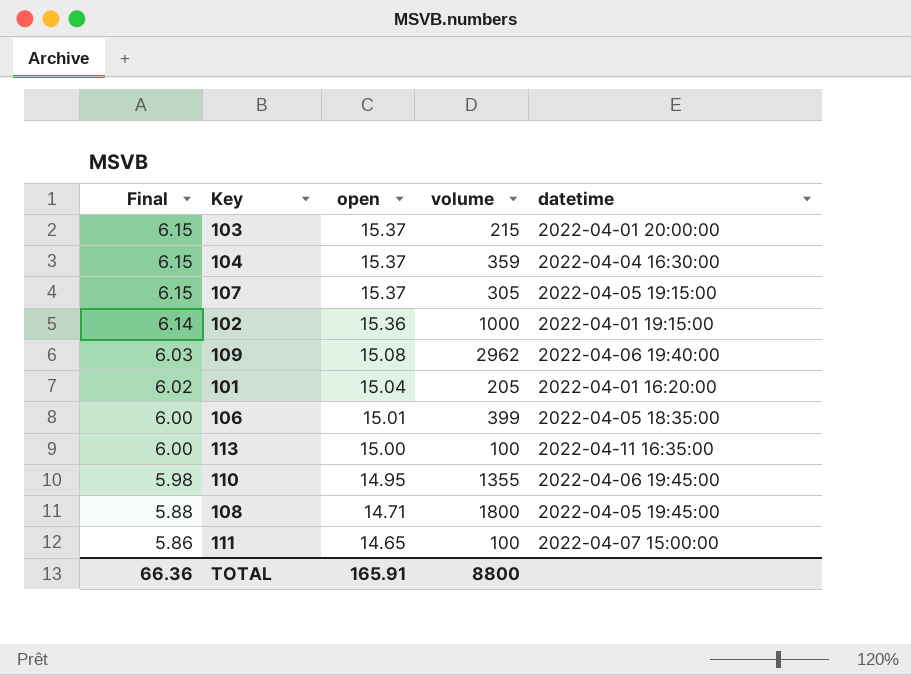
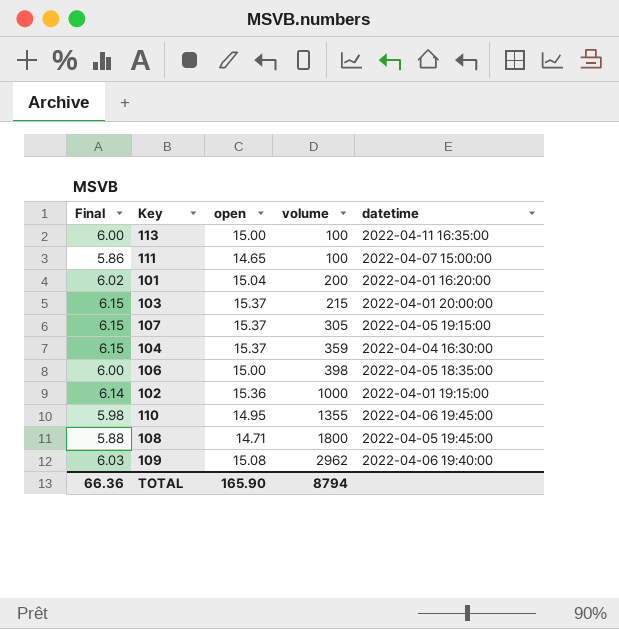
row order: Final descending -> volume ascending
101 | volume: 205 -> 200
106 | open: 15.01 -> 15.00
106 | volume: 399 -> 398
TOTAL | open: 165.91 -> 165.90
TOTAL | volume: 8800 -> 8794

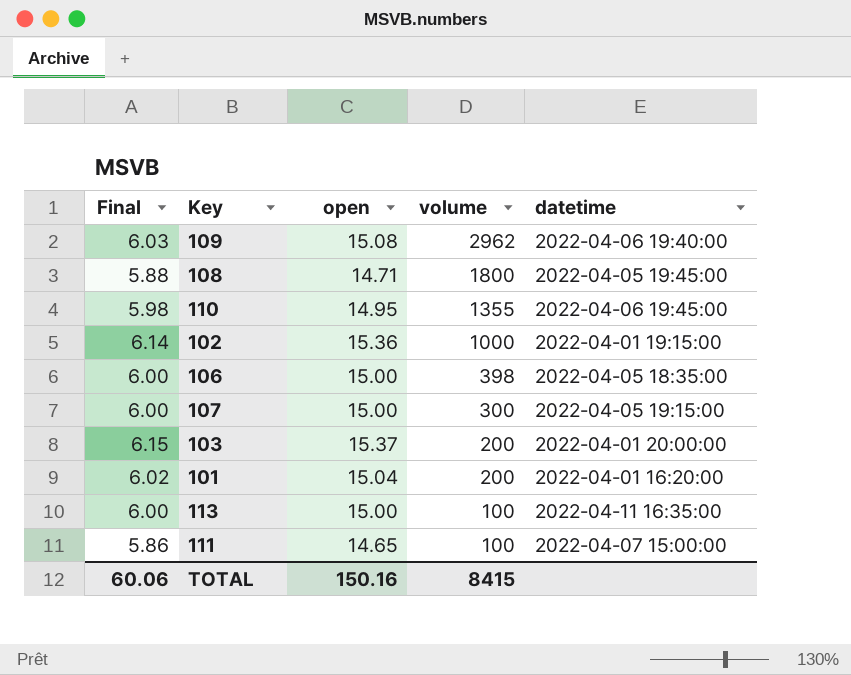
row order: volume ascending -> volume descending
row 104: 6.15 | 15.37 | 359 | 2022-04-04 16:30:00 -> none
107 | Final: 6.15 -> 6.00
107 | open: 15.37 -> 15.00
107 | volume: 305 -> 300
103 | volume: 215 -> 200
TOTAL | Final: 66.36 -> 60.06
TOTAL | open: 165.90 -> 150.16
TOTAL | volume: 8794 -> 8415

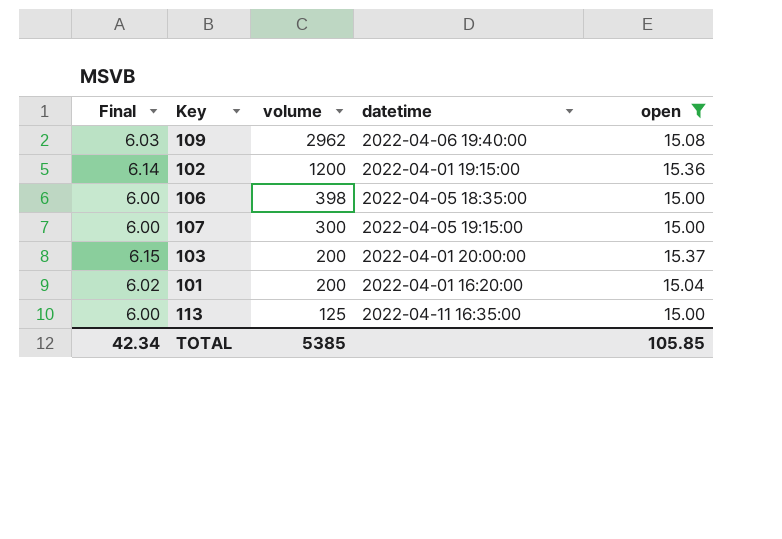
filter: none -> open >= 15.00
column open | position: 3 -> 5
102 | volume: 1000 -> 1200
113 | volume: 100 -> 125
TOTAL | Final: 60.06 -> 42.34
TOTAL | volume: 8415 -> 5385
TOTAL | open: 150.16 -> 105.85

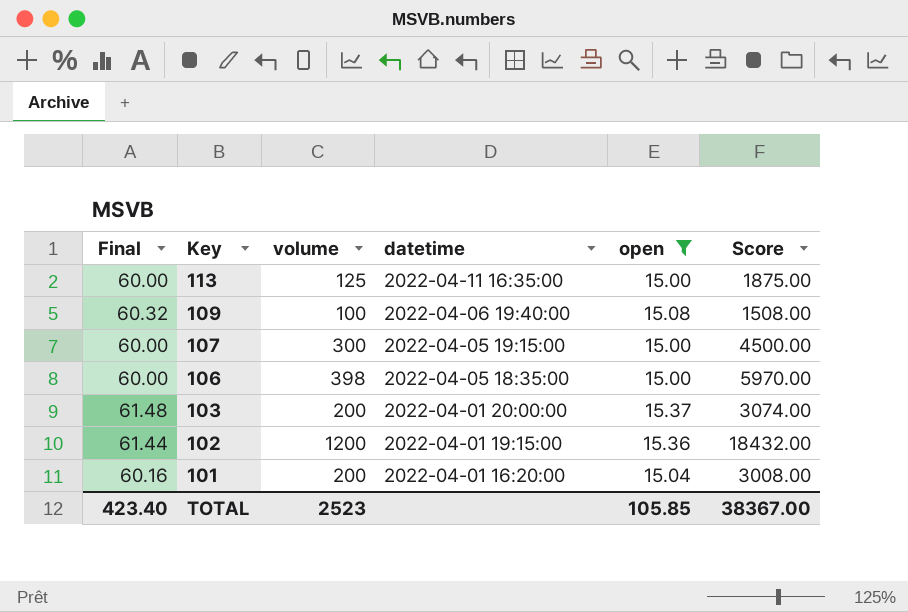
row order: volume descending -> Key descending
column Final | formula: [open] * 0.4 -> [open] * 4
column Score | formula: none -> [volume] * [open]
109 | volume: 2962 -> 100
TOTAL | Final: 42.34 -> 423.40
TOTAL | volume: 5385 -> 2523

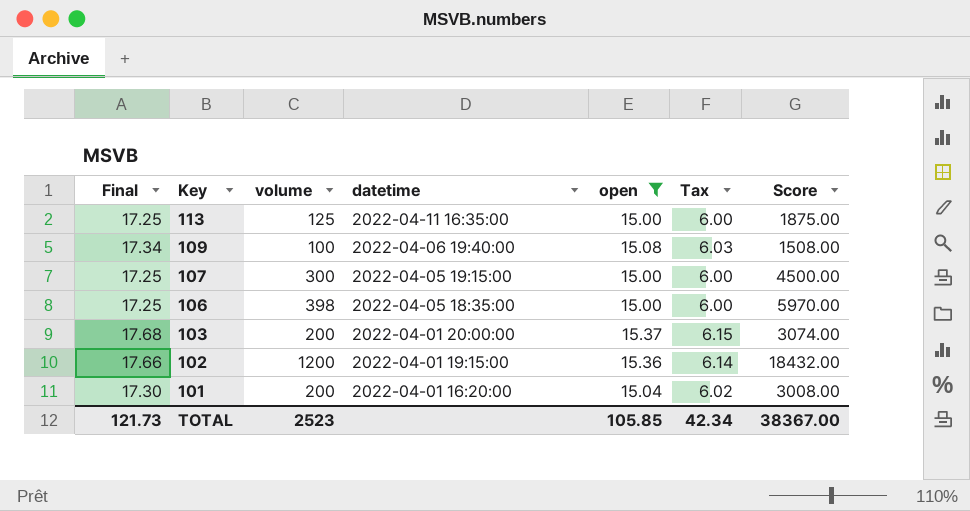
column Final | formula: [open] * 4 -> [open] * 1.15
column Tax | formula: none -> [open] * 0.4
TOTAL | Final: 423.40 -> 121.73

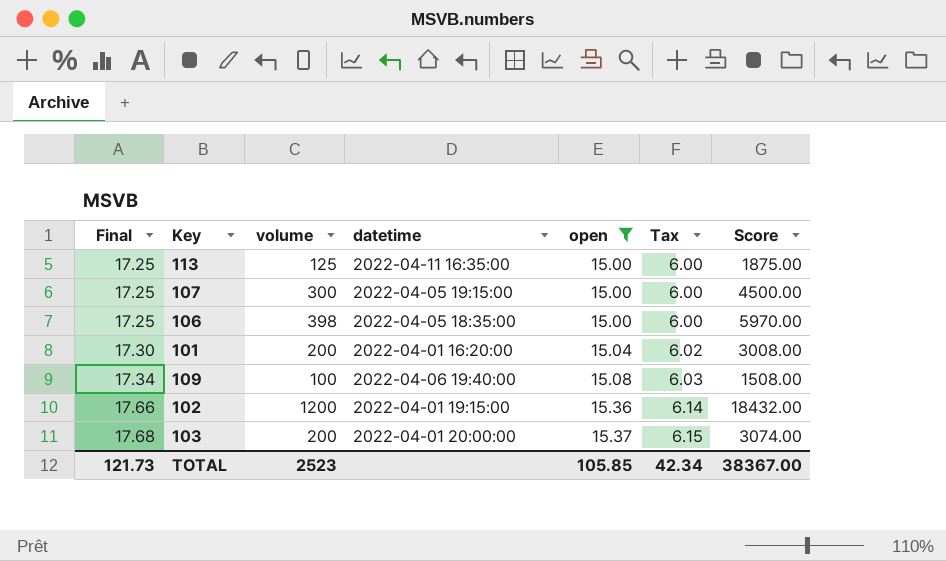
row order: Key descending -> Final ascending

